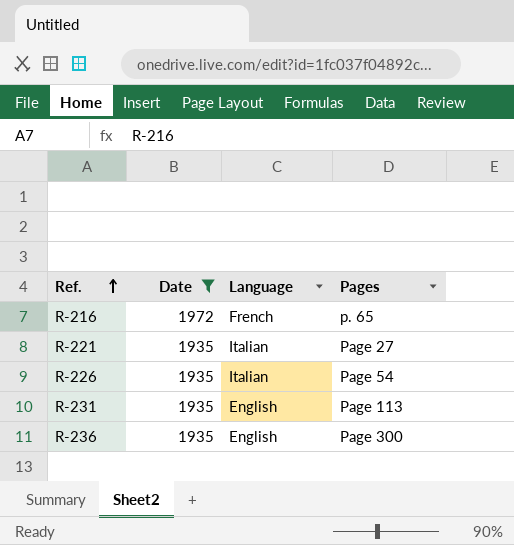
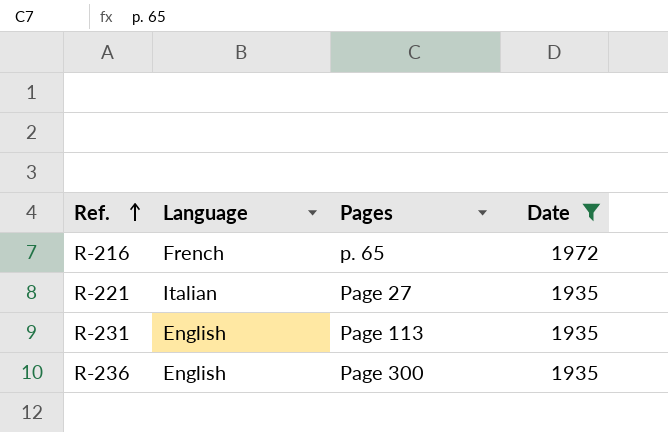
column Date | position: 2 -> 4
row R-226: 1935 | Italian | Page 54 -> none

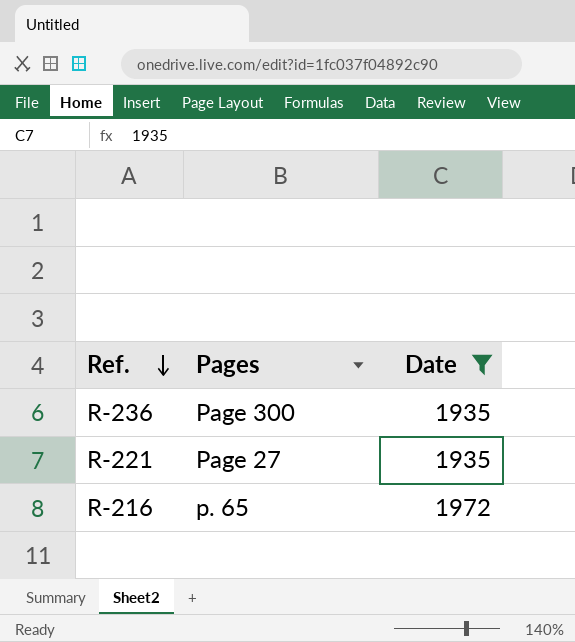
row order: Ref. ascending -> Ref. descending
column Language | position: 2 -> none
row R-231: English | Page 113 | 1935 -> none

